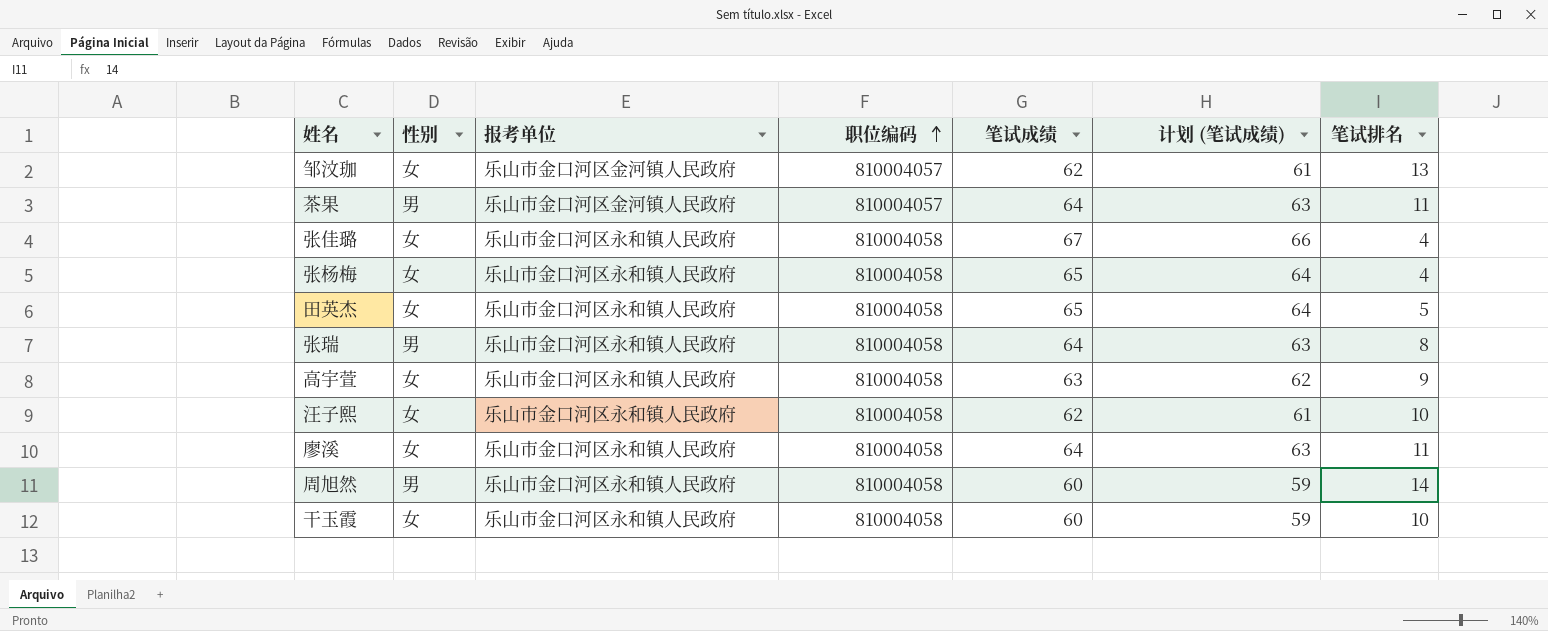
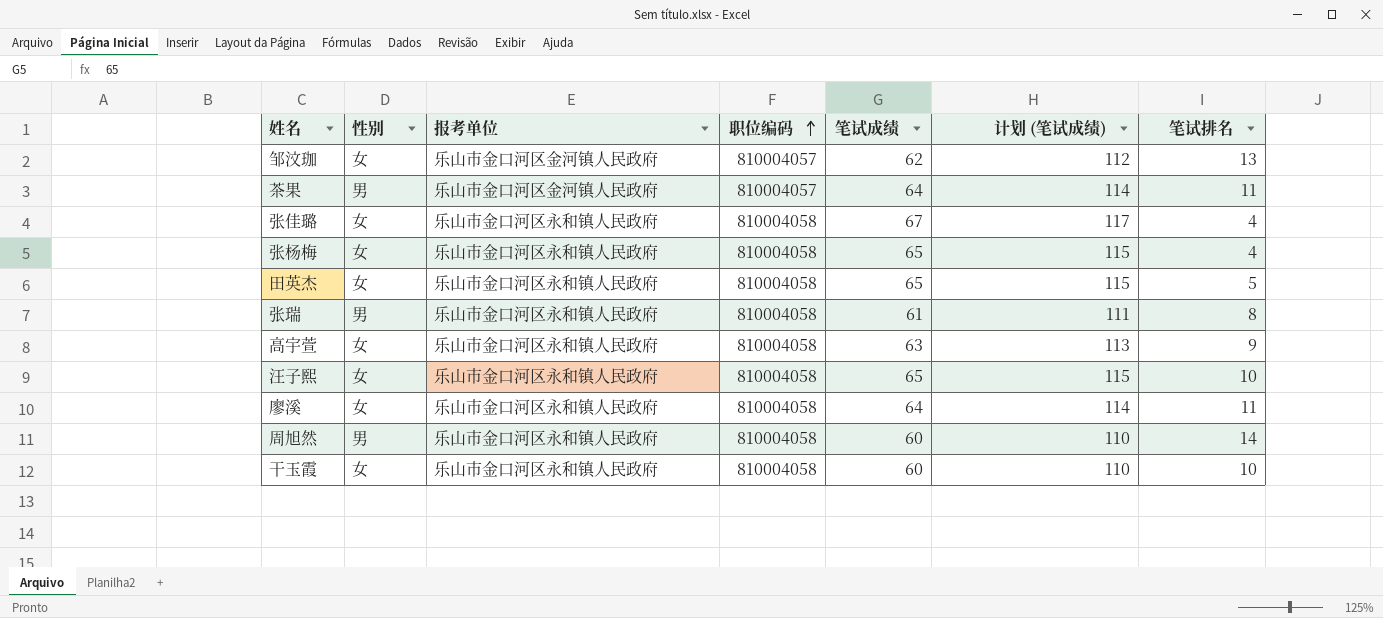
column 计划 (笔试成绩) | formula: [笔试成绩] - 1 -> [笔试成绩] + 50
张瑞 | 笔试成绩: 64 -> 61
汪子熙 | 笔试成绩: 62 -> 65

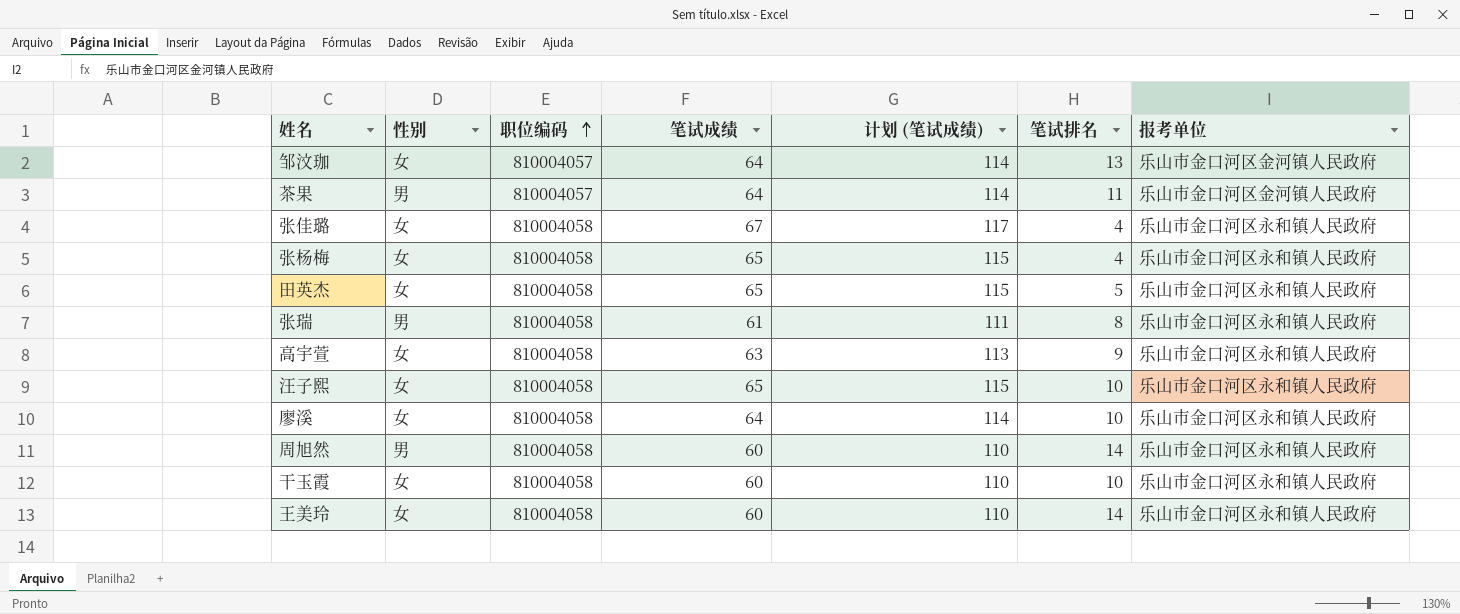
column 报考单位 | position: 3 -> 7
邹汶珈 | 笔试成绩: 62 -> 64
邹汶珈 | 计划 (笔试成绩): 112 -> 114
廖溪 | 笔试排名: 11 -> 10
row 王美玲: none -> 女 | 810004058 | 60 | 110 | 14 | 乐山市金口河区永和镇人民政府

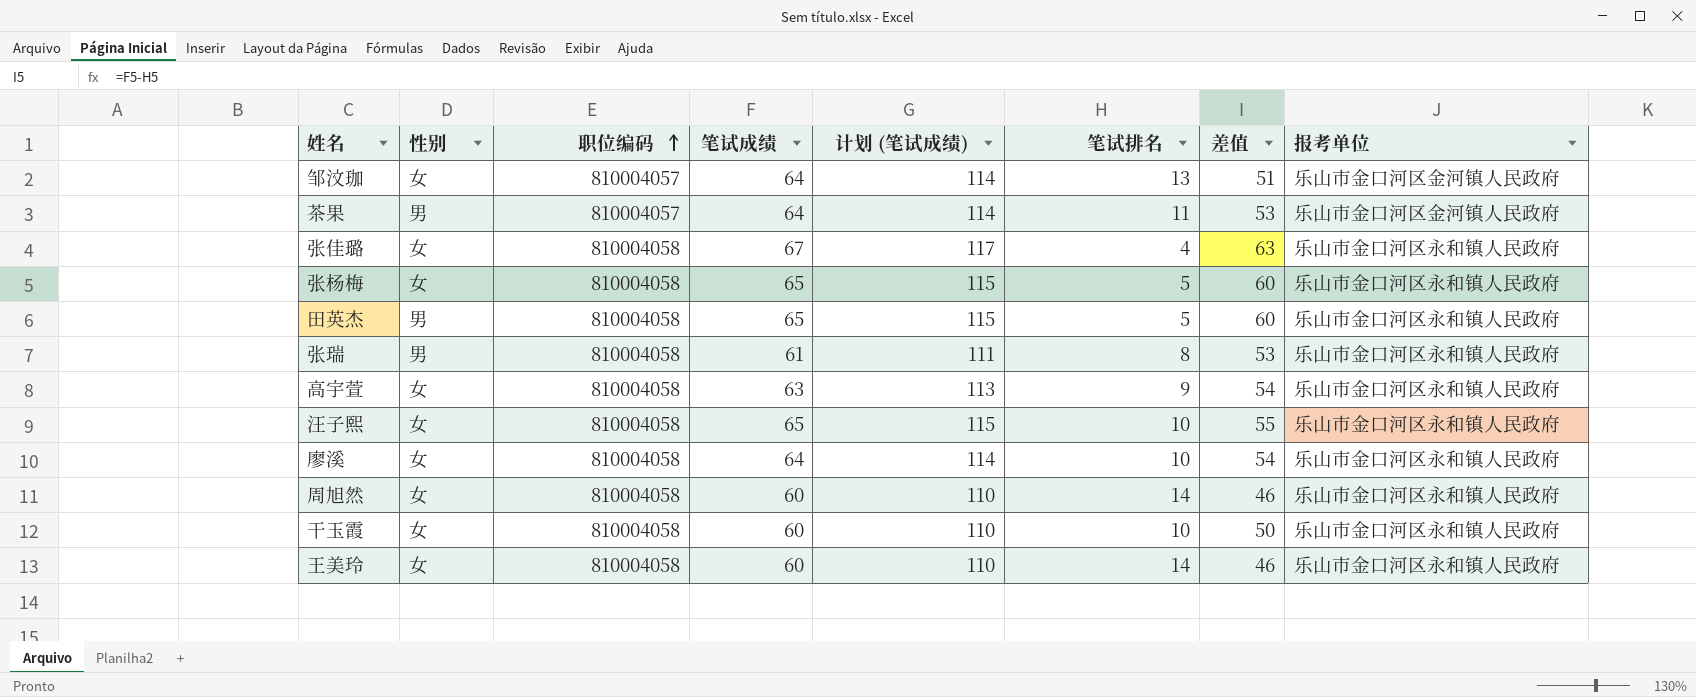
column 差值 | formula: none -> [笔试成绩] - [笔试排名]
张杨梅 | 笔试排名: 4 -> 5
田英杰 | 性别: 女 -> 男
周旭然 | 性别: 男 -> 女

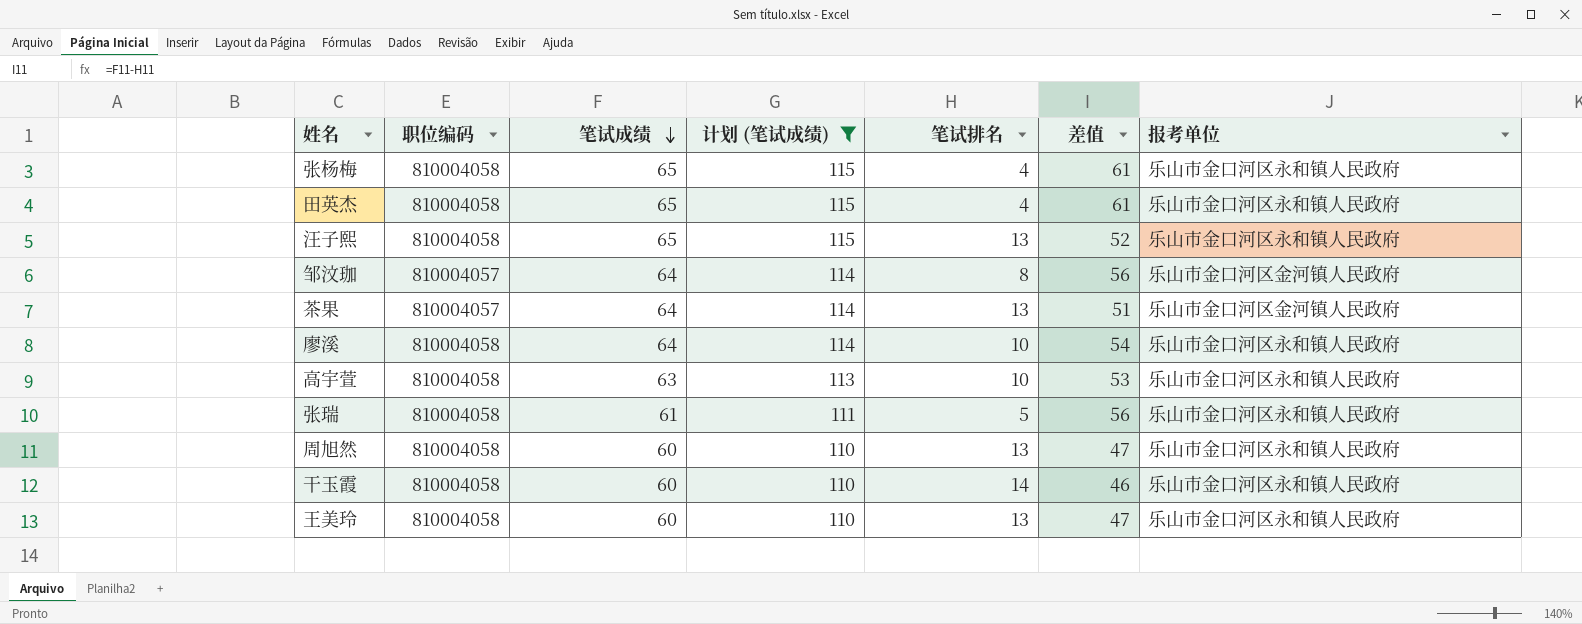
filter: none -> 计划 (笔试成绩) != 117
row order: 职位编码 ascending -> 笔试成绩 descending
column 性别 | position: 2 -> none
张杨梅 | 笔试排名: 5 -> 4
张杨梅 | 差值: 60 -> 61
田英杰 | 笔试排名: 5 -> 4
田英杰 | 差值: 60 -> 61
汪子熙 | 笔试排名: 10 -> 13
汪子熙 | 差值: 55 -> 52
邹汶珈 | 笔试排名: 13 -> 8
邹汶珈 | 差值: 51 -> 56
茶果 | 笔试排名: 11 -> 13
茶果 | 差值: 53 -> 51
高宇萱 | 笔试排名: 9 -> 10
高宇萱 | 差值: 54 -> 53
张瑞 | 笔试排名: 8 -> 5
张瑞 | 差值: 53 -> 56
周旭然 | 笔试排名: 14 -> 13
周旭然 | 差值: 46 -> 47
干玉霞 | 笔试排名: 10 -> 14
干玉霞 | 差值: 50 -> 46
王美玲 | 笔试排名: 14 -> 13
王美玲 | 差值: 46 -> 47

